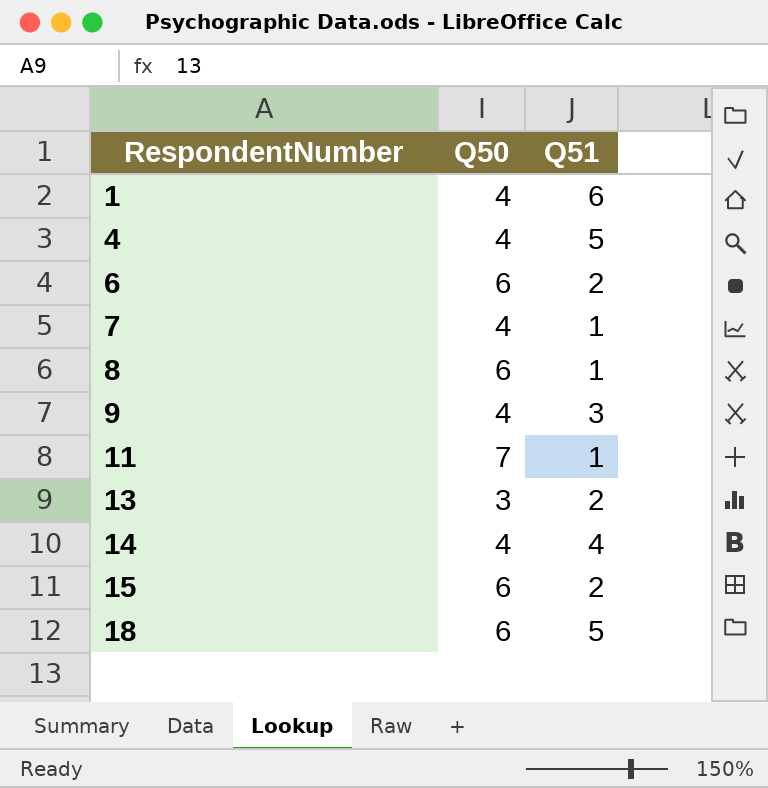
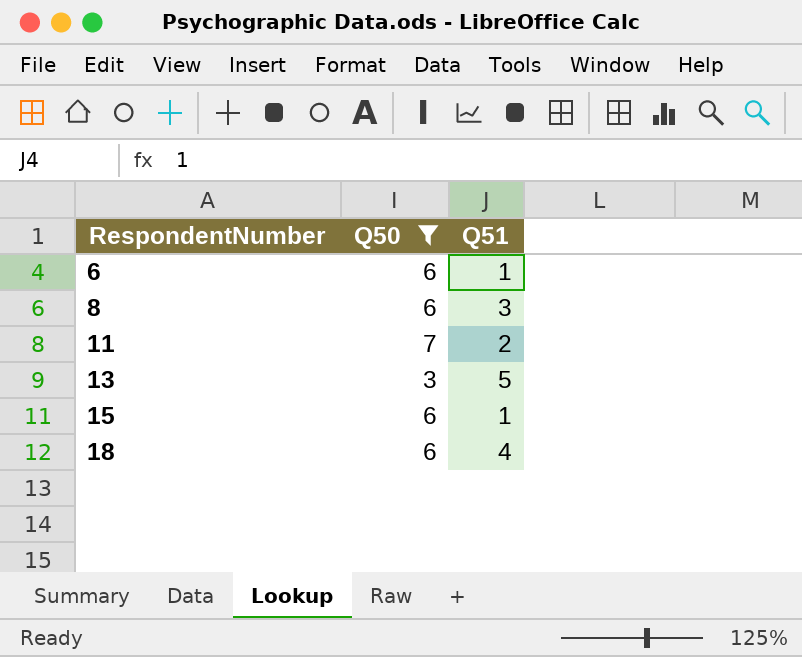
filter: none -> Q50 != 4
6 | Q51: 2 -> 1
8 | Q51: 1 -> 3
11 | Q51: 1 -> 2
13 | Q51: 2 -> 5
15 | Q51: 2 -> 1
18 | Q51: 5 -> 4

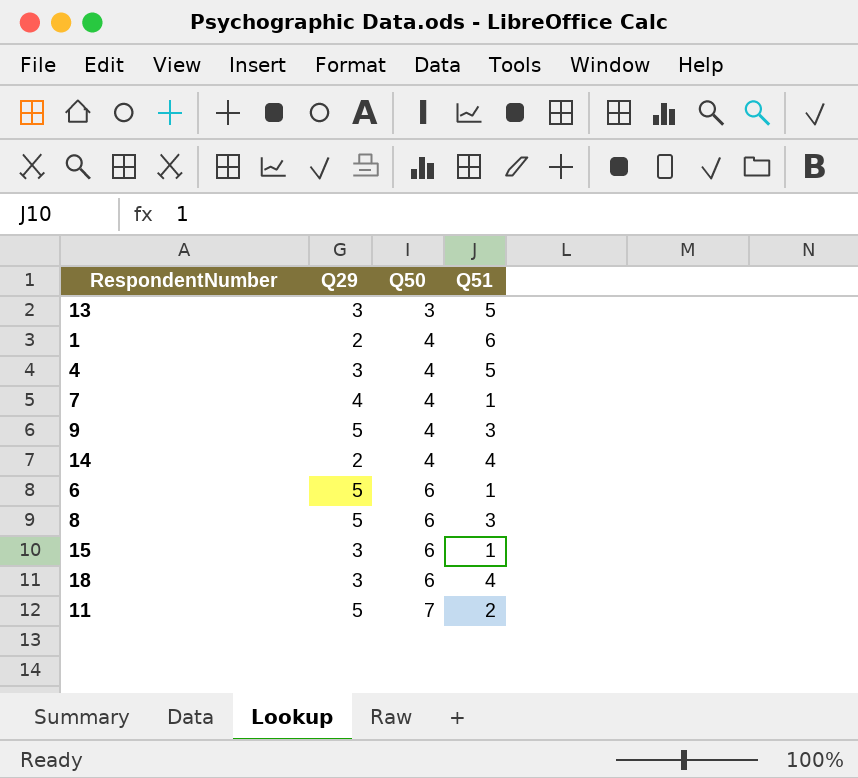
filter: Q50 != 4 -> none
row order: RespondentNumber ascending -> Q50 ascending
column Q29 | position: none -> 2

